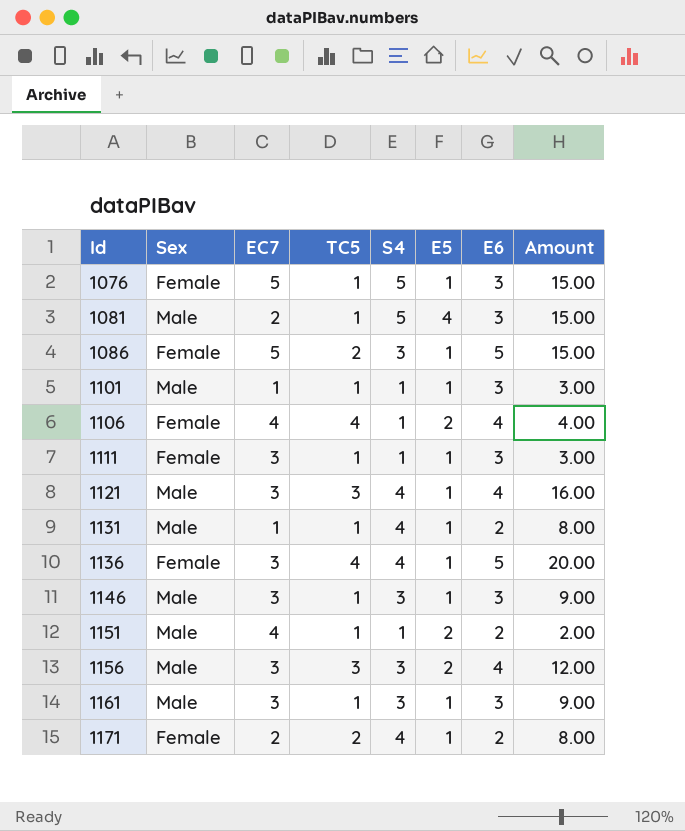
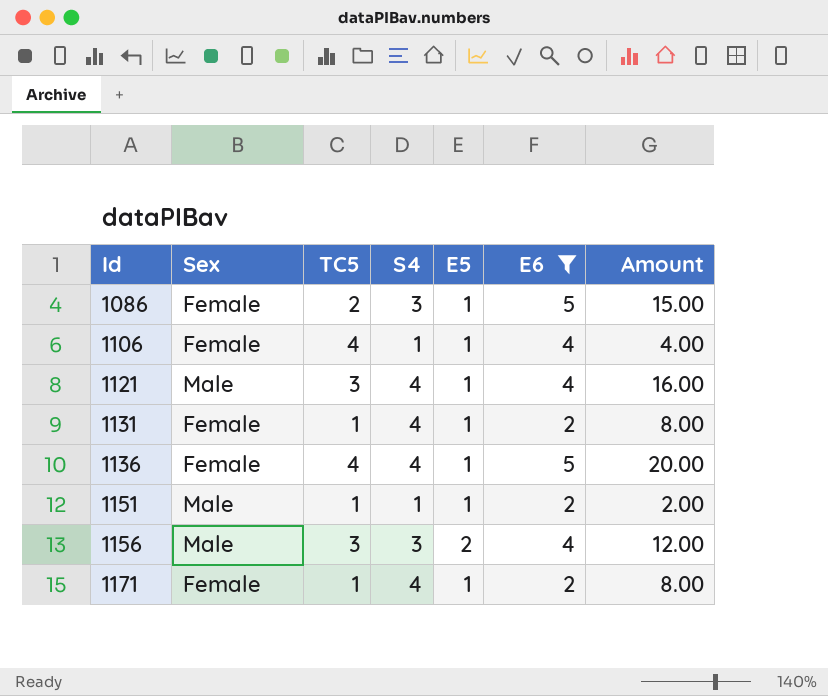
filter: none -> E6 != 3
column EC7 | position: 3 -> none
1106 | E5: 2 -> 1
1131 | Sex: Male -> Female
1151 | E5: 2 -> 1
1171 | TC5: 2 -> 1

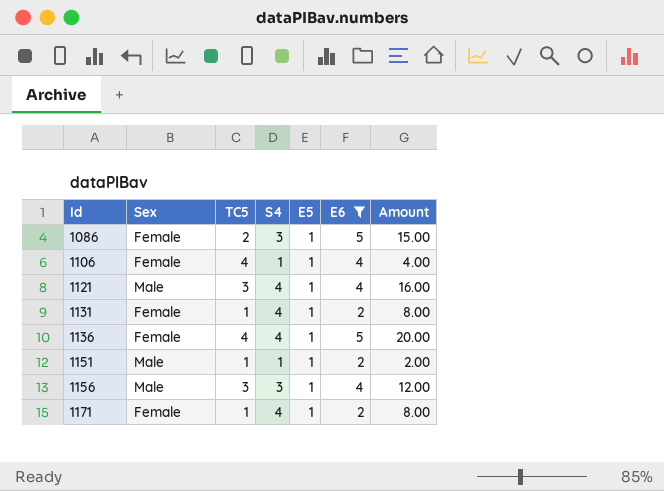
1156 | E5: 2 -> 1

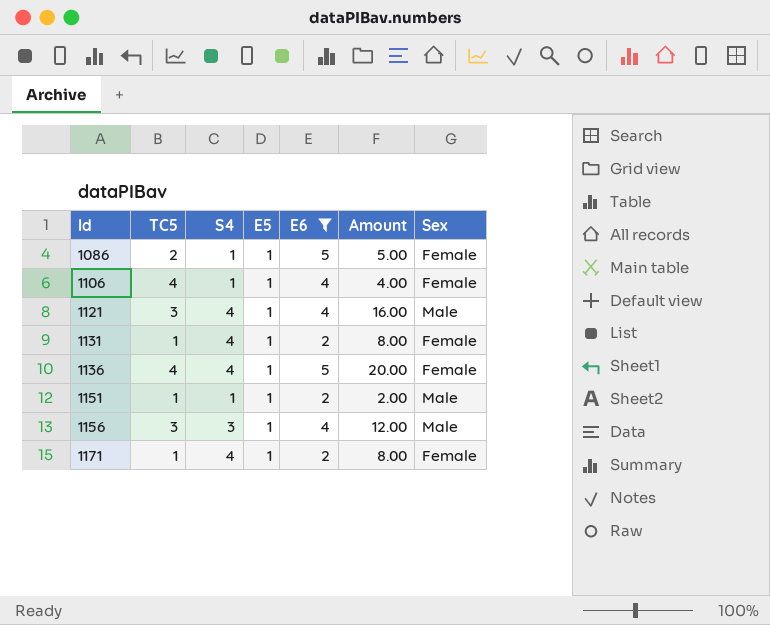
column Sex | position: 2 -> 7
1086 | S4: 3 -> 1
1086 | Amount: 15.00 -> 5.00

